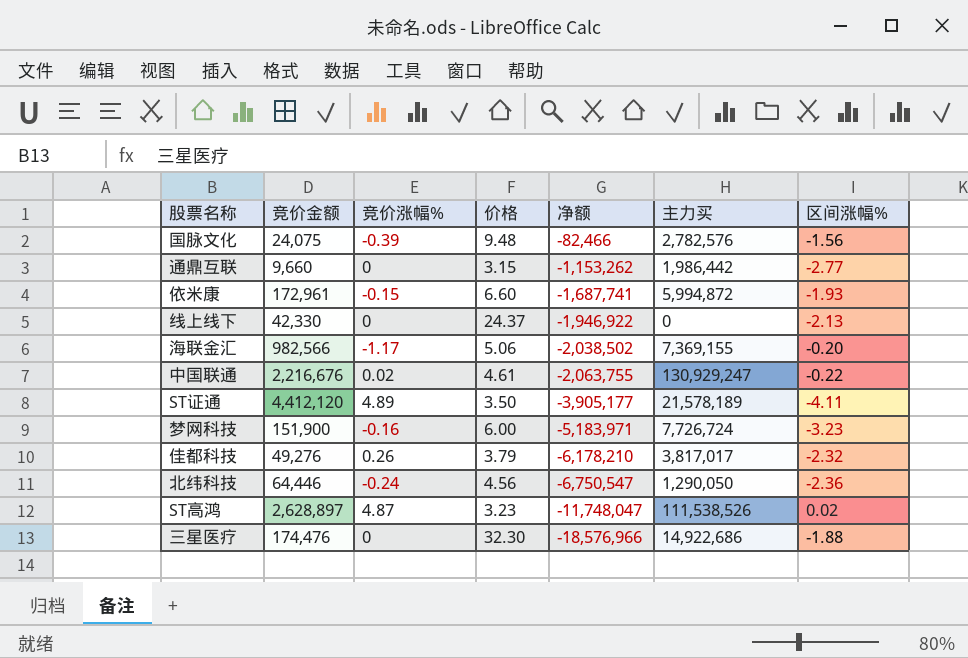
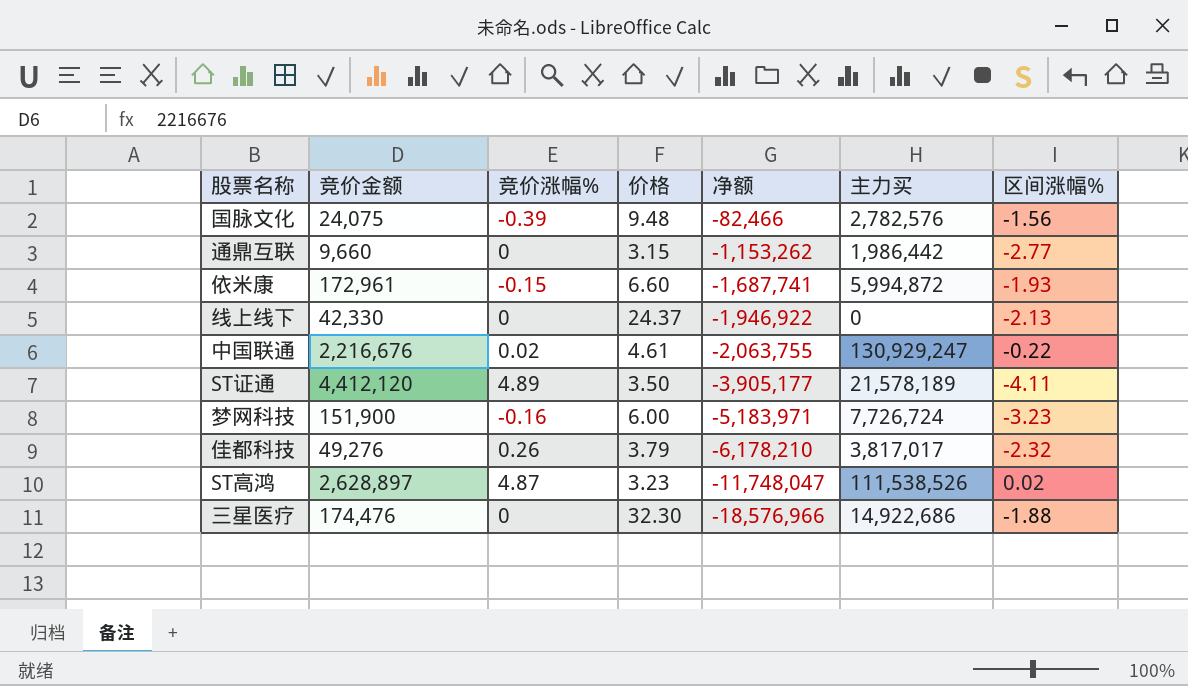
row 海联金汇: 982,566 | -1.17 | 5.06 | -2,038,502 | 7,369,155 | -0.20 -> none
row 北纬科技: 64,446 | -0.24 | 4.56 | -6,750,547 | 1,290,050 | -2.36 -> none

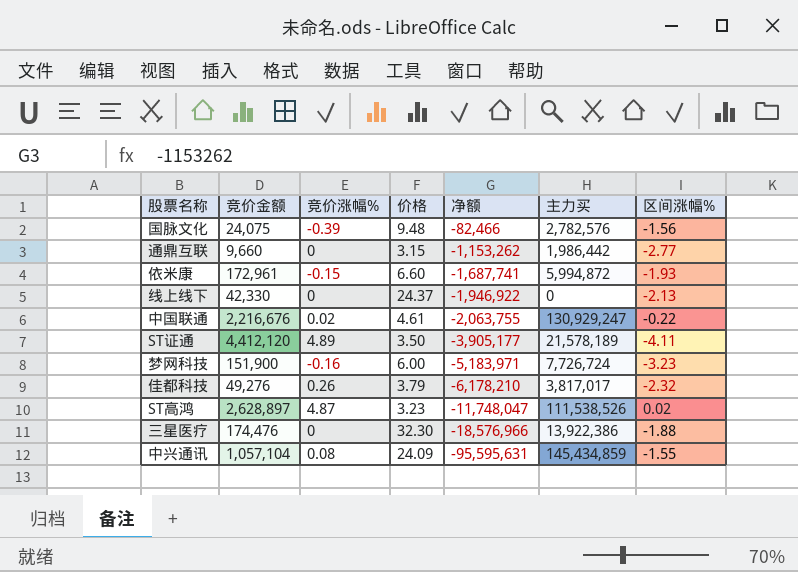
三星医疗 | 主力买: 14,922,686 -> 13,922,386
row 中兴通讯: none -> 1,057,104 | 0.08 | 24.09 | -95,595,631 | 145,434,859 | -1.55

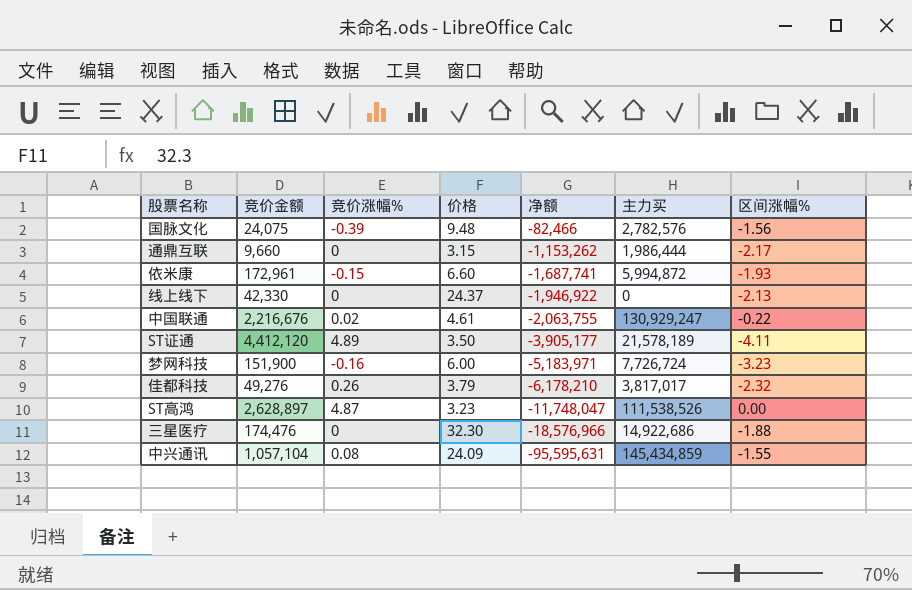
通鼎互联 | 主力买: 1,986,442 -> 1,986,444
通鼎互联 | 区间涨幅%: -2.77 -> -2.17
ST高鸿 | 区间涨幅%: 0.02 -> 0.00
三星医疗 | 主力买: 13,922,386 -> 14,922,686

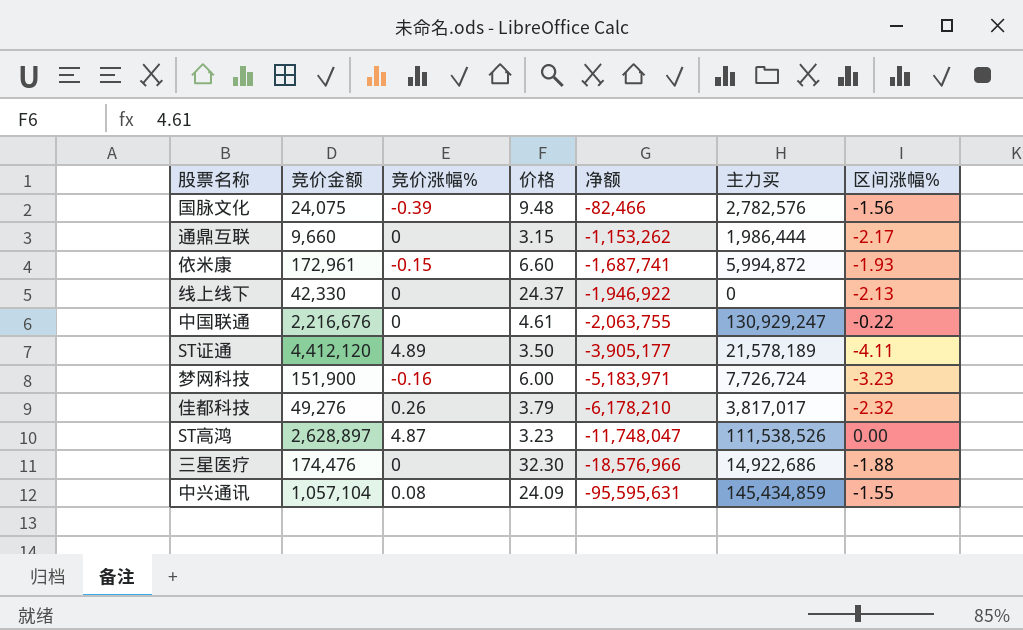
中国联通 | 竞价涨幅%: 0.02 -> 0

